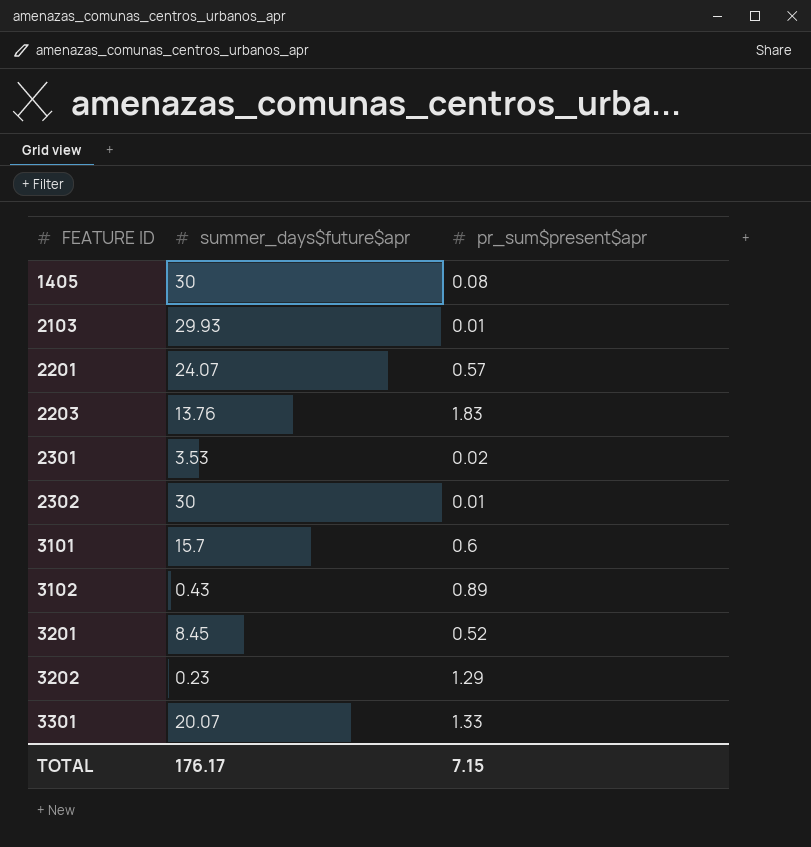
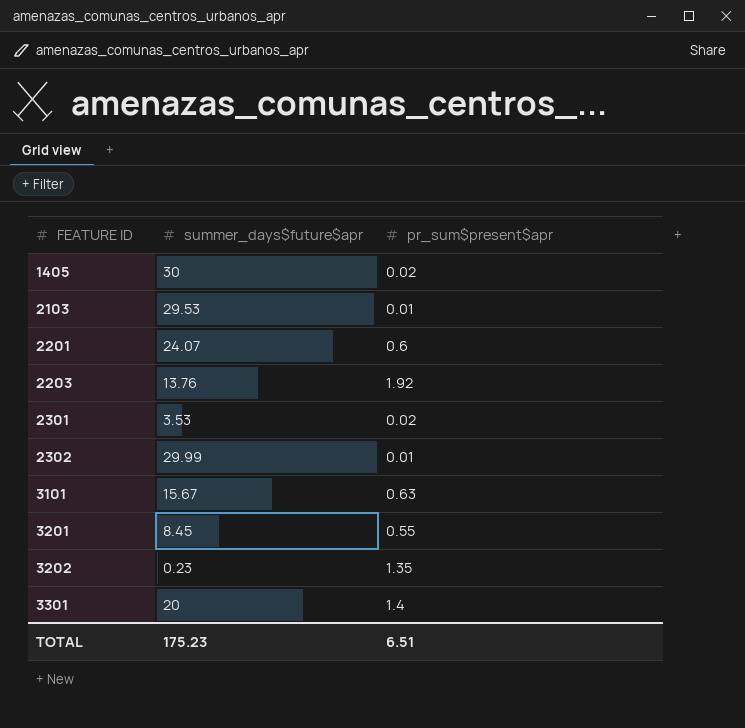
row 3102: 0.43 | 0.89 -> none
1405 | pr_sum$present$apr: 0.08 -> 0.02
2103 | summer_days$future$apr: 29.93 -> 29.53
2201 | pr_sum$present$apr: 0.57 -> 0.6
2203 | pr_sum$present$apr: 1.83 -> 1.92
2302 | summer_days$future$apr: 30 -> 29.99
3101 | summer_days$future$apr: 15.7 -> 15.67
3101 | pr_sum$present$apr: 0.6 -> 0.63
3201 | pr_sum$present$apr: 0.52 -> 0.55
3202 | pr_sum$present$apr: 1.29 -> 1.35
3301 | summer_days$future$apr: 20.07 -> 20
3301 | pr_sum$present$apr: 1.33 -> 1.4
TOTAL | summer_days$future$apr: 176.17 -> 175.23
TOTAL | pr_sum$present$apr: 7.15 -> 6.51

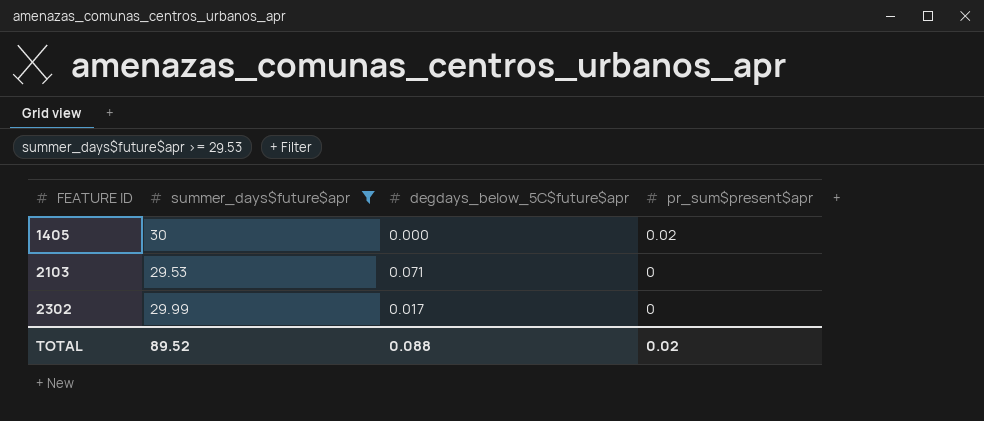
filter: none -> summer_days$future$apr >= 29.53
column degdays_below_5C$future$apr | position: none -> 3
2103 | pr_sum$present$apr: 0.01 -> 0
2302 | pr_sum$present$apr: 0.01 -> 0
TOTAL | summer_days$future$apr: 175.23 -> 89.52
TOTAL | pr_sum$present$apr: 6.51 -> 0.02

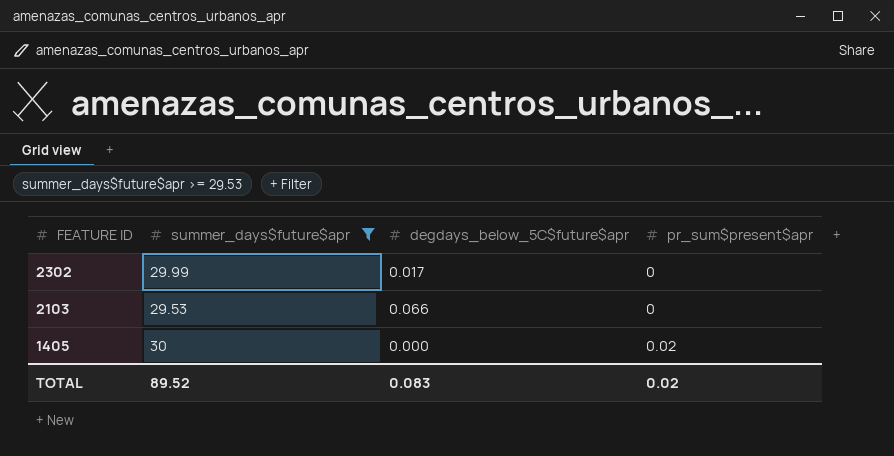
row order: FEATURE ID ascending -> FEATURE ID descending
2103 | degdays_below_5C$future$apr: 0.071 -> 0.066
TOTAL | degdays_below_5C$future$apr: 0.088 -> 0.083

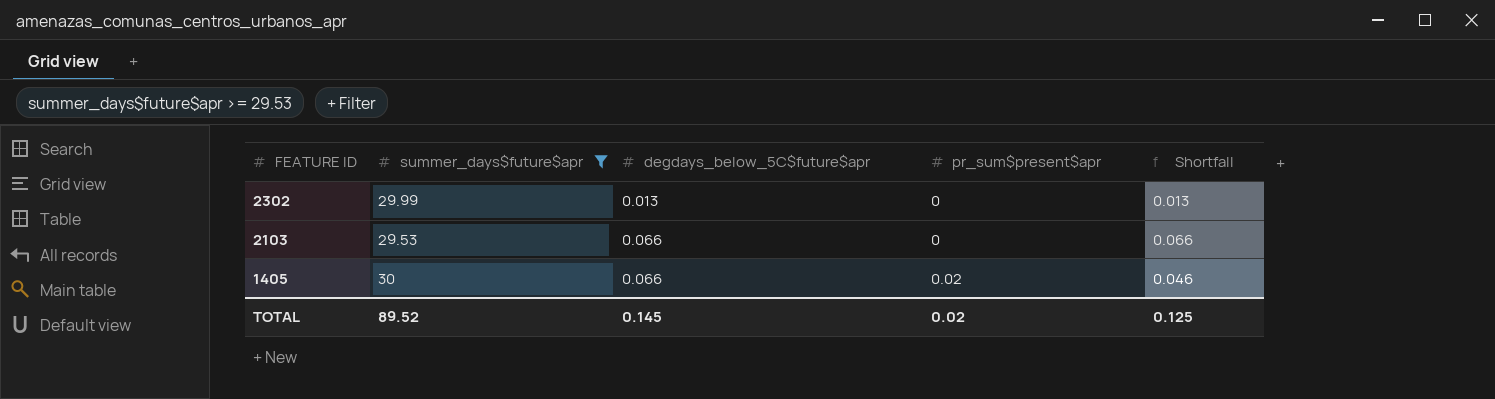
column Shortfall | formula: none -> [degdays_below_5C$future$apr] - [pr_sum$present$apr]
2302 | degdays_below_5C$future$apr: 0.017 -> 0.013
1405 | degdays_below_5C$future$apr: 0.000 -> 0.066
TOTAL | degdays_below_5C$future$apr: 0.083 -> 0.145

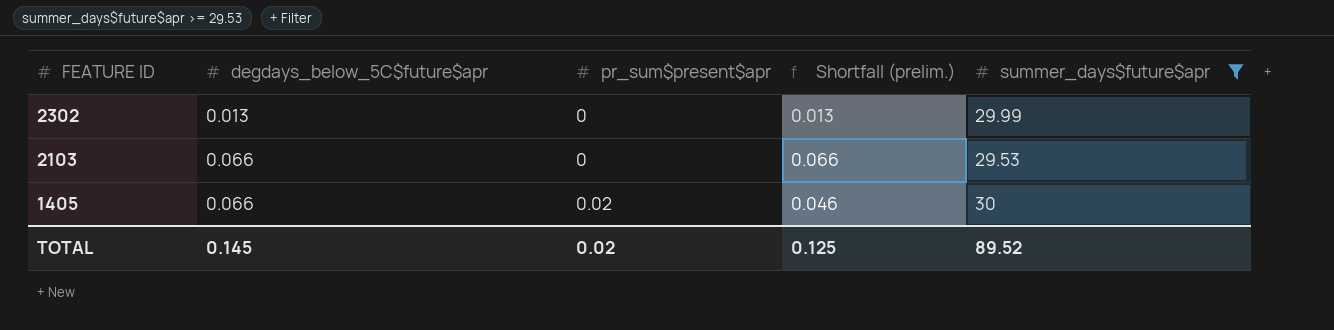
column name: Shortfall -> Shortfall (prelim.)
column summer_days$future$apr | position: 2 -> 5

